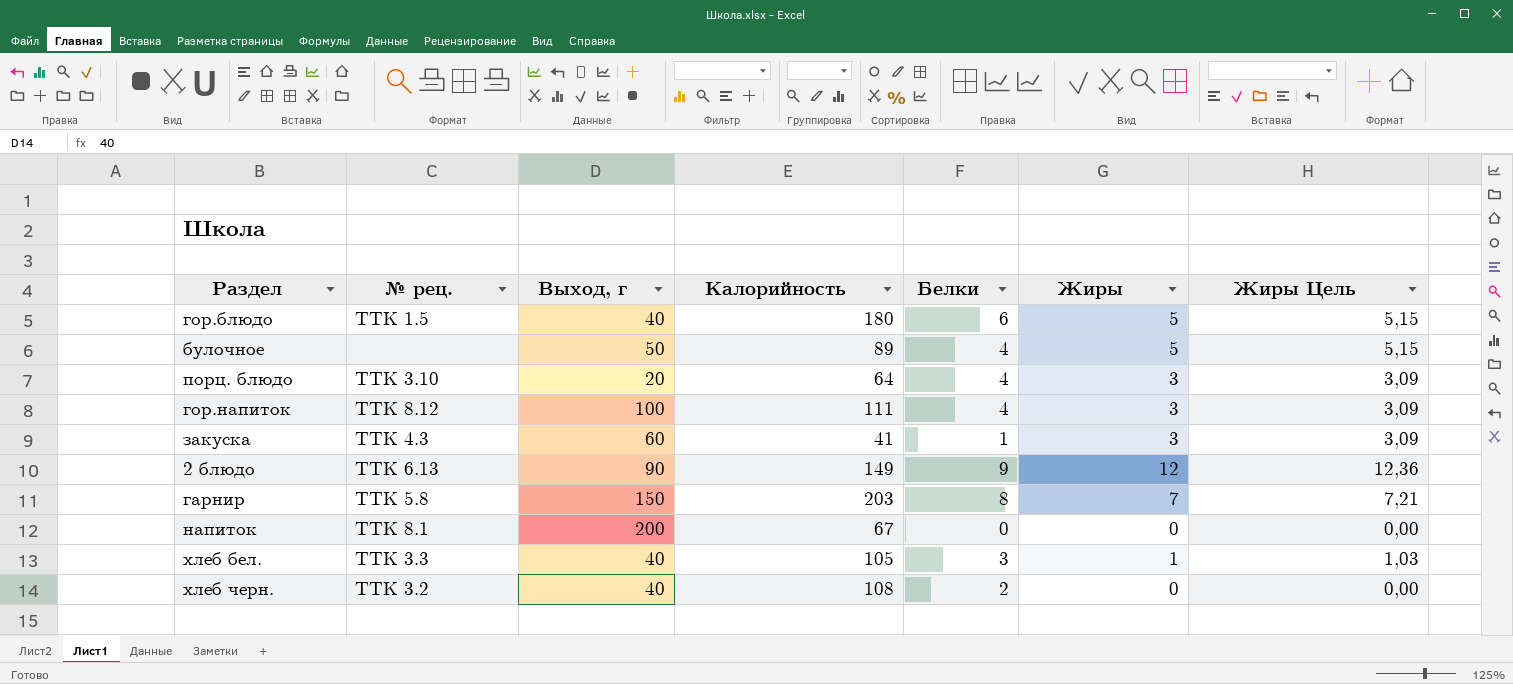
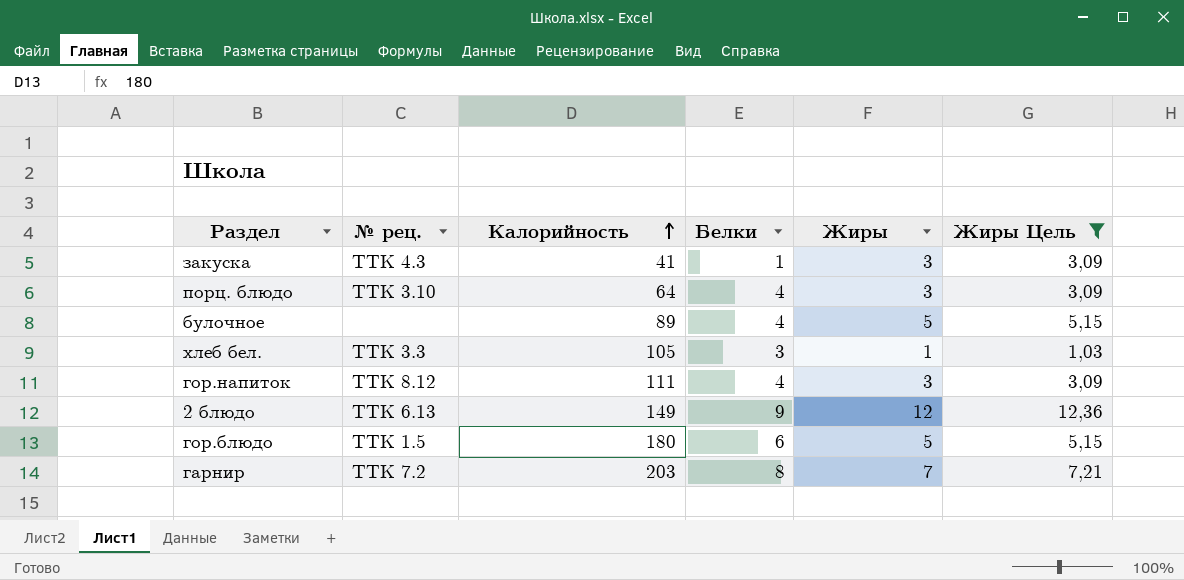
filter: none -> Жиры Цель != 0,00
row order: none -> Калорийность ascending
column Выход, г | position: 3 -> none
гарнир | № рец.: ТТК 5.8 -> ТТК 7.2

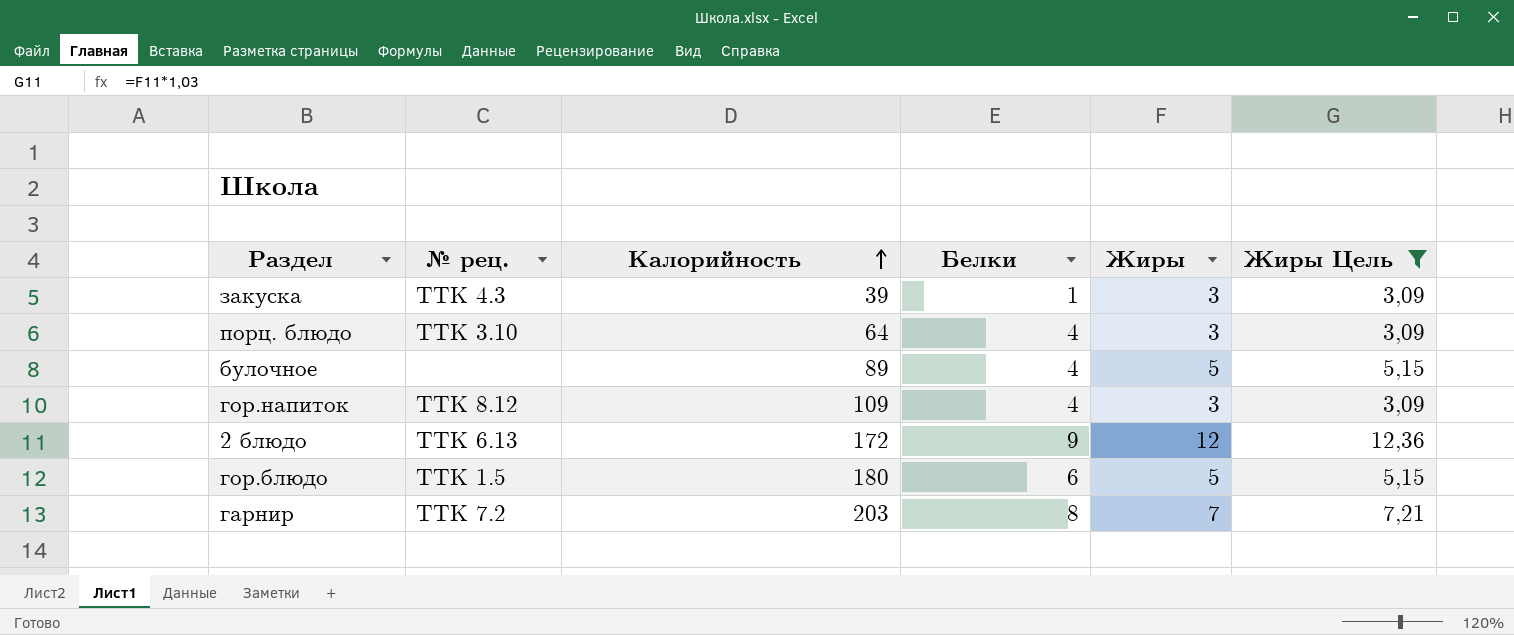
row хлеб бел.: ТТК 3.3 | 105 | 3 | 1 | 1,03 -> none
закуска | Калорийность: 41 -> 39
гор.напиток | Калорийность: 111 -> 109
2 блюдо | Калорийность: 149 -> 172

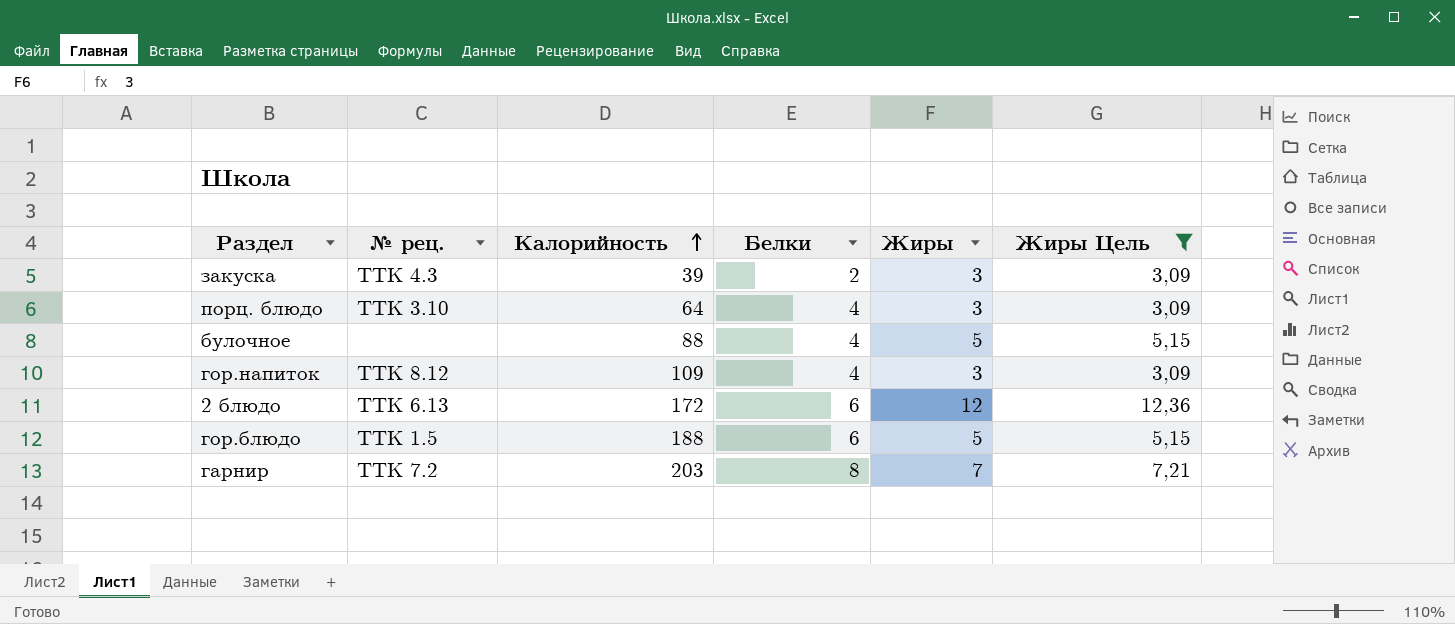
закуска | Белки: 1 -> 2
булочное | Калорийность: 89 -> 88
2 блюдо | Белки: 9 -> 6
гор.блюдо | Калорийность: 180 -> 188

